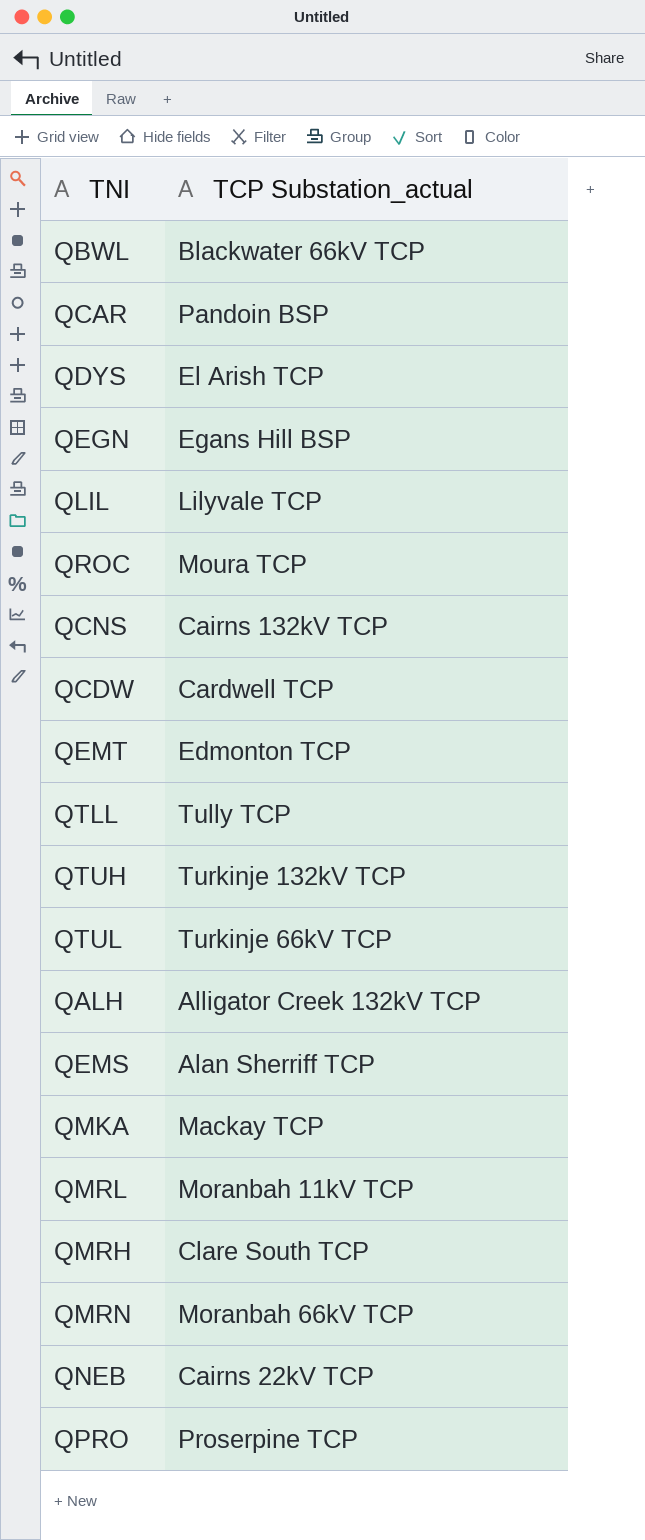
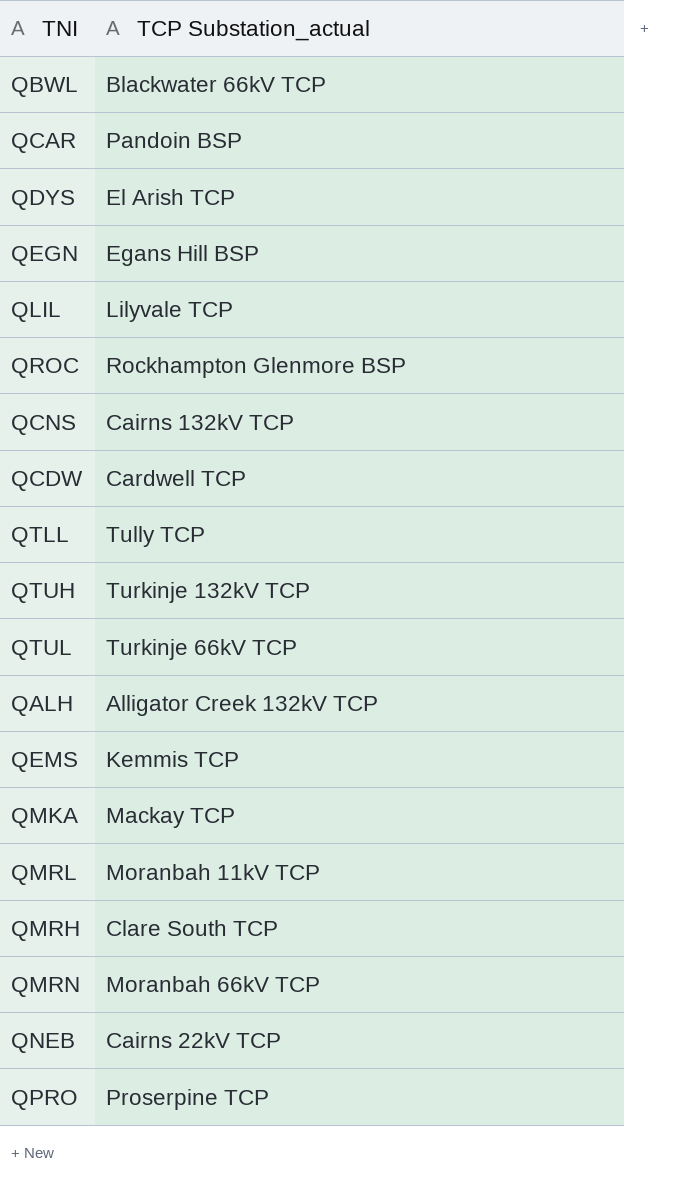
row QEMT: Edmonton TCP -> none
QROC | TCP Substation_actual: Moura TCP -> Rockhampton Glenmore BSP
QEMS | TCP Substation_actual: Alan Sherriff TCP -> Kemmis TCP

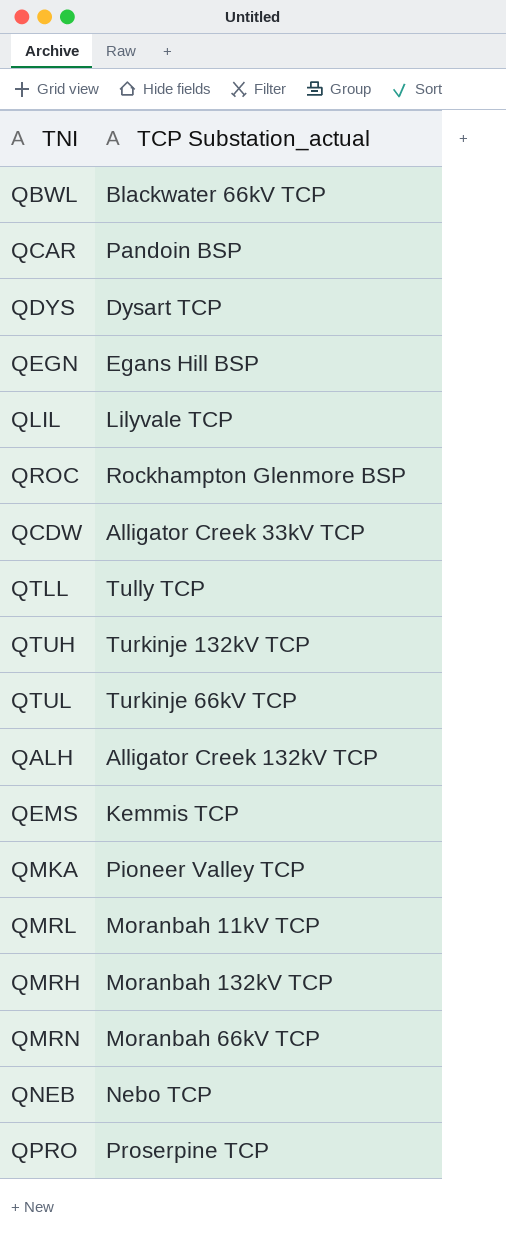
row QCNS: Cairns 132kV TCP -> none
QDYS | TCP Substation_actual: El Arish TCP -> Dysart TCP
QCDW | TCP Substation_actual: Cardwell TCP -> Alligator Creek 33kV TCP
QMKA | TCP Substation_actual: Mackay TCP -> Pioneer Valley TCP
QMRH | TCP Substation_actual: Clare South TCP -> Moranbah 132kV TCP
QNEB | TCP Substation_actual: Cairns 22kV TCP -> Nebo TCP

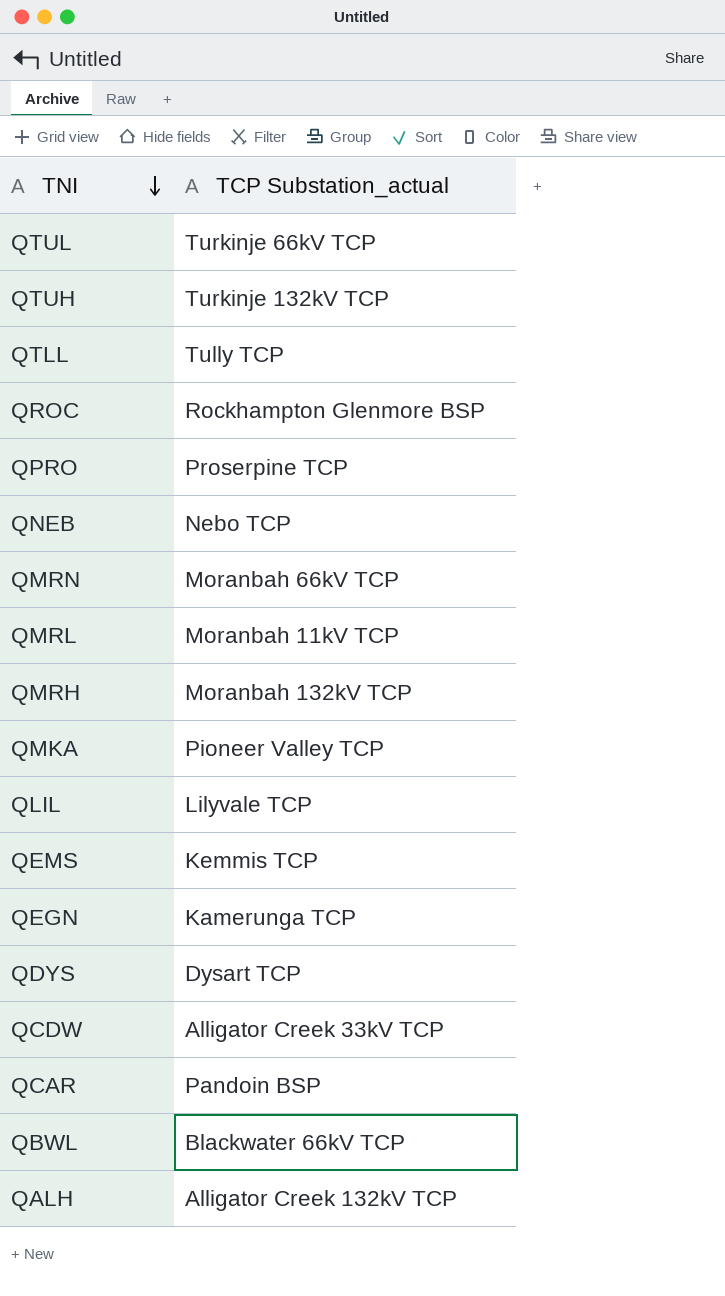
row order: none -> TNI descending
QEGN | TCP Substation_actual: Egans Hill BSP -> Kamerunga TCP

